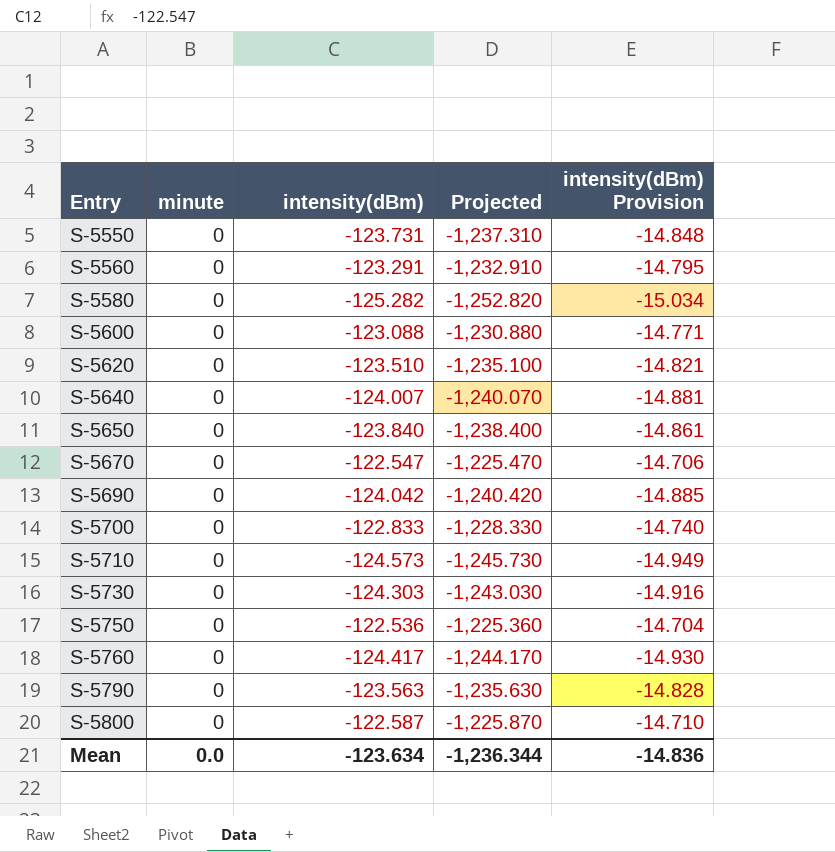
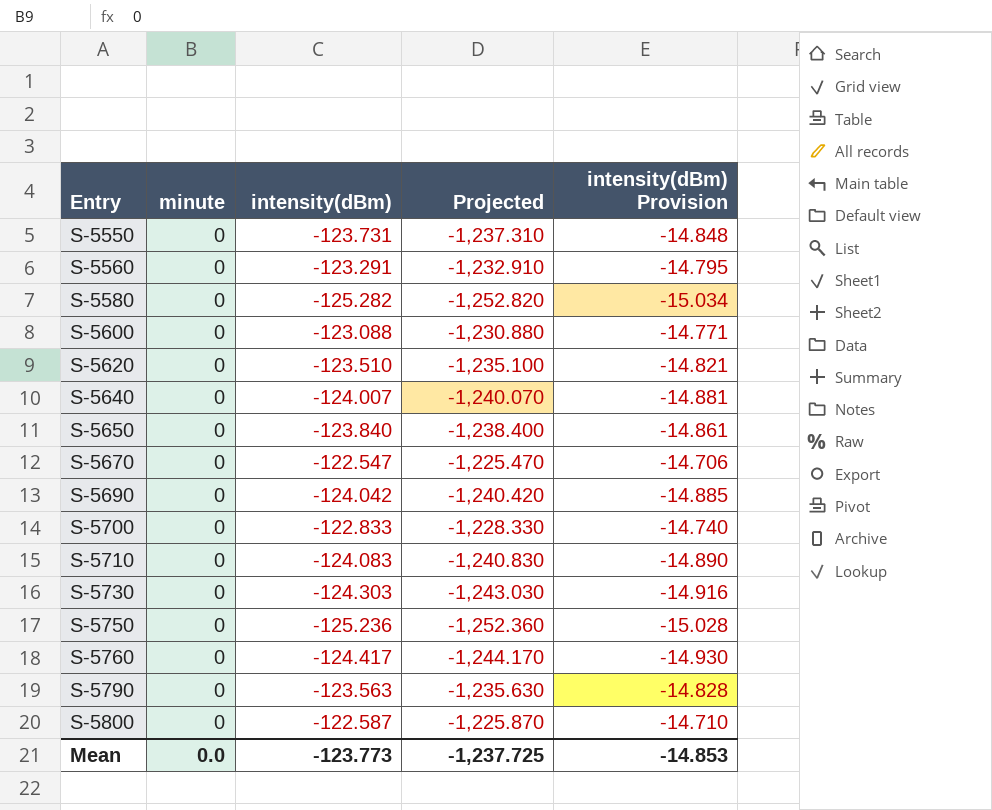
S-5710 | intensity(dBm): -124.573 -> -124.083
S-5710 | Projected: -1,245.730 -> -1,240.830
S-5710 | intensity(dBm) Provision: -14.949 -> -14.890
S-5750 | intensity(dBm): -122.536 -> -125.236
S-5750 | Projected: -1,225.360 -> -1,252.360
S-5750 | intensity(dBm) Provision: -14.704 -> -15.028
Mean | intensity(dBm): -123.634 -> -123.773
Mean | Projected: -1,236.344 -> -1,237.725
Mean | intensity(dBm) Provision: -14.836 -> -14.853

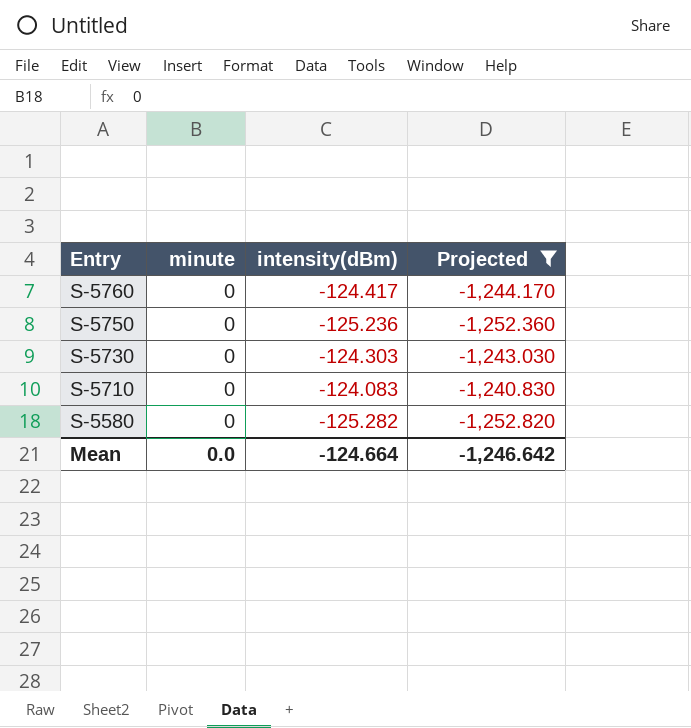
filter: none -> Projected <= -1,240.830
row order: Entry ascending -> Entry descending
column intensity(dBm) Provision | formula: [intensity(dBm)] * 0.12 -> none
Mean | intensity(dBm): -123.773 -> -124.664
Mean | Projected: -1,237.725 -> -1,246.642

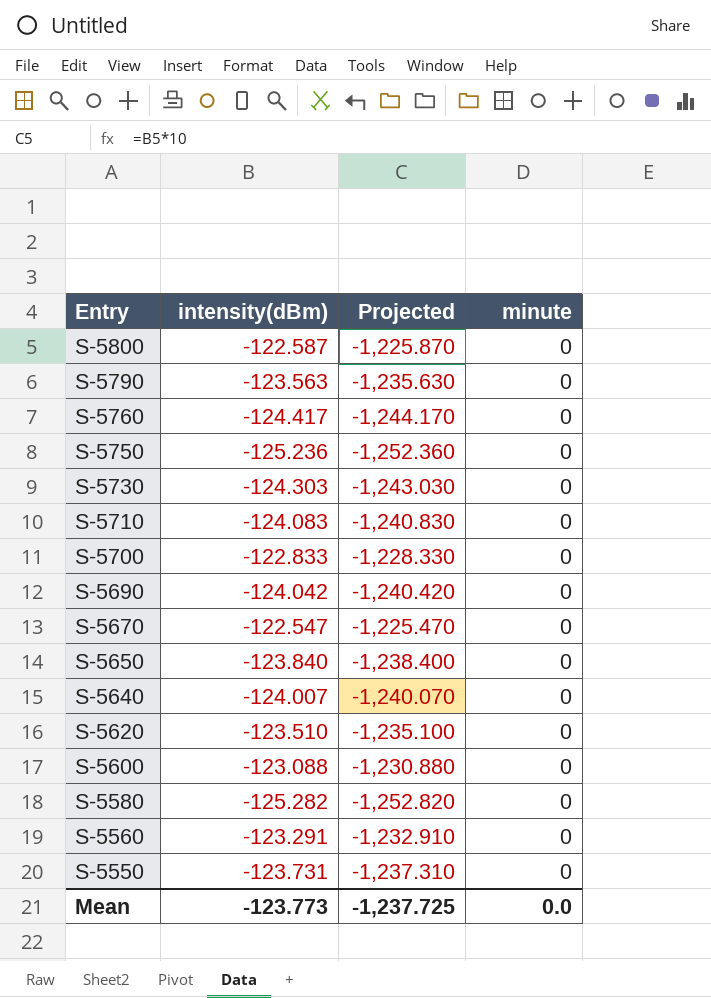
filter: Projected <= -1,240.830 -> none
column minute | position: 2 -> 4
Mean | intensity(dBm): -124.664 -> -123.773
Mean | Projected: -1,246.642 -> -1,237.725

